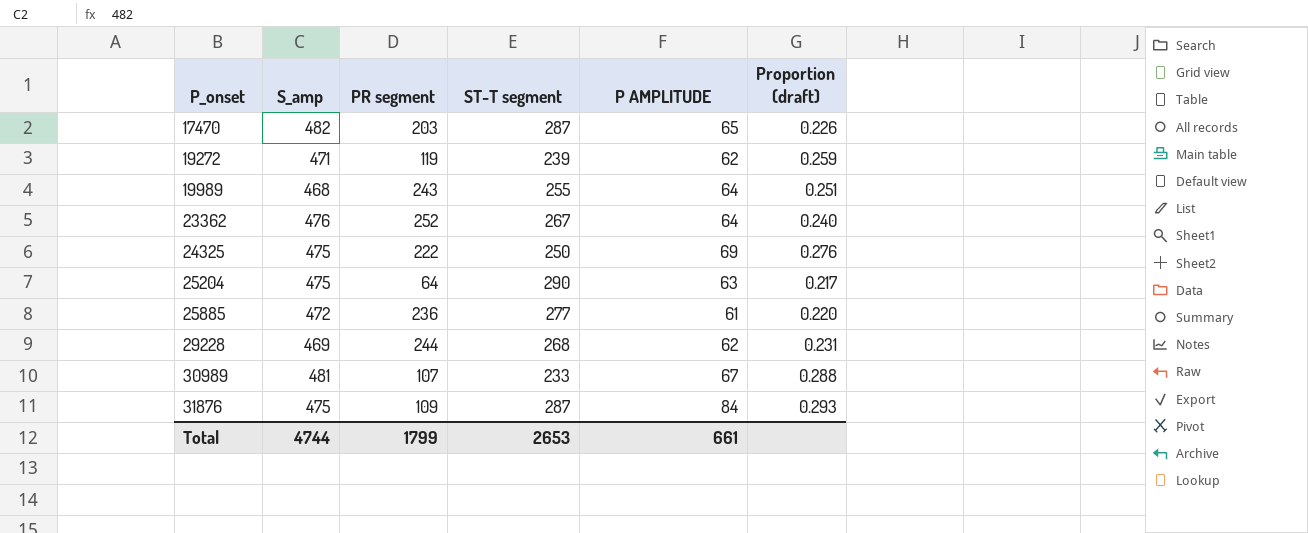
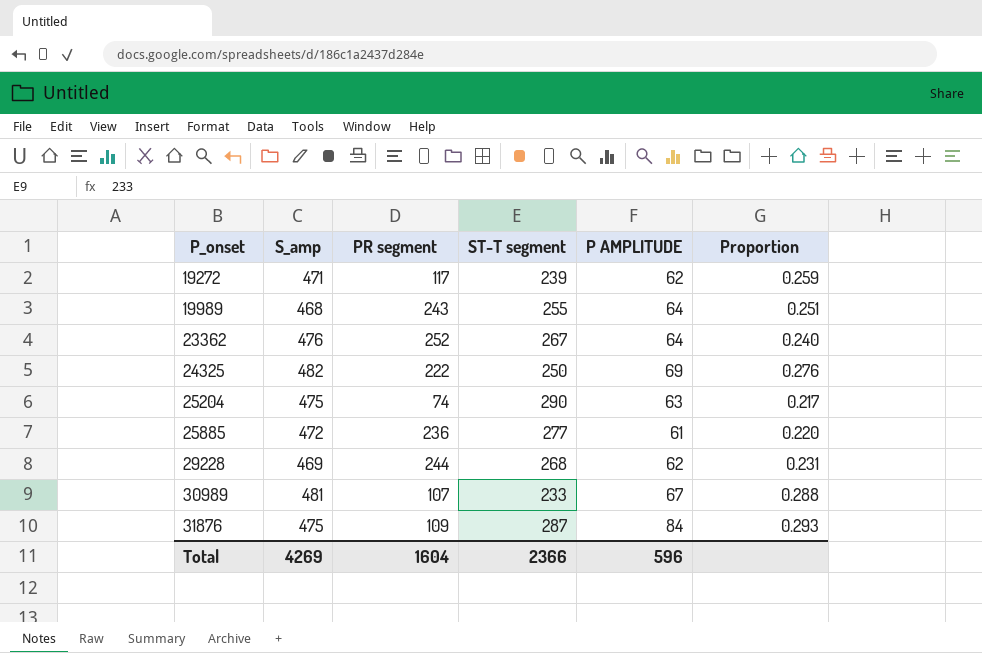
column name: Proportion (draft) -> Proportion
row 17470: 482 | 203 | 287 | 65 | 0.226 -> none
19272 | PR segment: 119 -> 117
24325 | S_amp: 475 -> 482
25204 | PR segment: 64 -> 74
Total | S_amp: 4744 -> 4269
Total | PR segment: 1799 -> 1604
Total | ST-T segment: 2653 -> 2366
Total | P AMPLITUDE: 661 -> 596

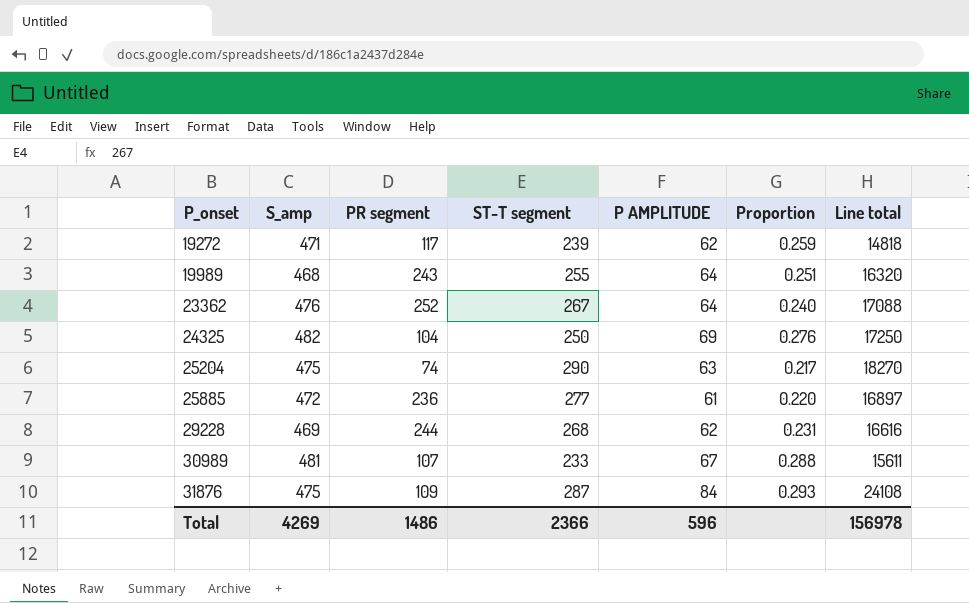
column Line total | formula: none -> [ST-T segment] * [P AMPLITUDE]
24325 | PR segment: 222 -> 104
Total | PR segment: 1604 -> 1486

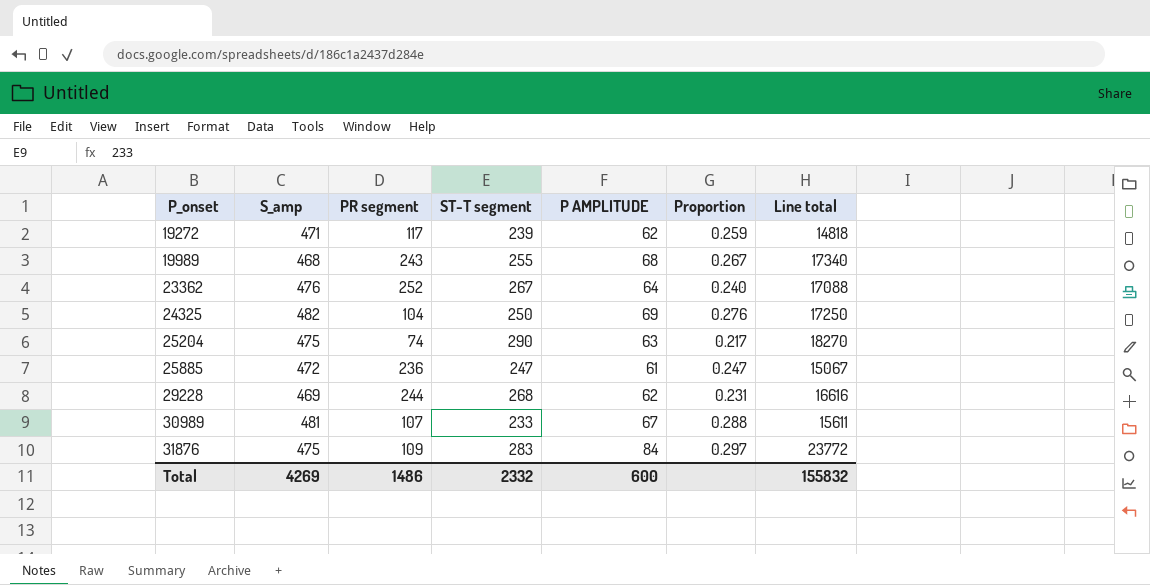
19989 | P AMPLITUDE: 64 -> 68
19989 | Proportion: 0.251 -> 0.267
19989 | Line total: 16320 -> 17340
25885 | ST-T segment: 277 -> 247
25885 | Proportion: 0.220 -> 0.247
25885 | Line total: 16897 -> 15067
31876 | ST-T segment: 287 -> 283
31876 | Proportion: 0.293 -> 0.297
31876 | Line total: 24108 -> 23772
Total | ST-T segment: 2366 -> 2332
Total | P AMPLITUDE: 596 -> 600
Total | Line total: 156978 -> 155832

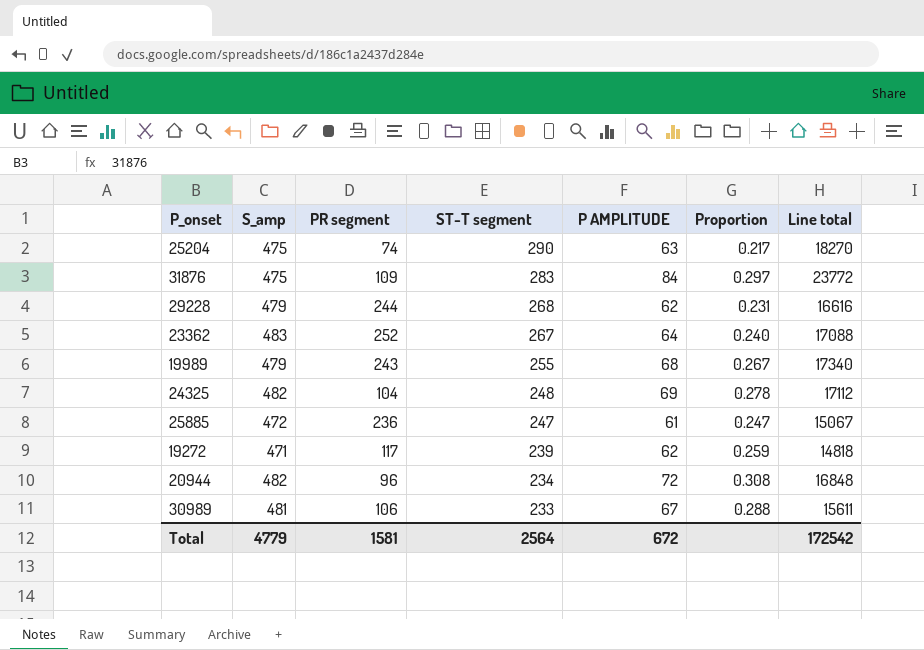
row order: P_onset ascending -> ST-T segment descending
29228 | S_amp: 469 -> 479
23362 | S_amp: 476 -> 483
19989 | S_amp: 468 -> 479
24325 | ST-T segment: 250 -> 248
24325 | Proportion: 0.276 -> 0.278
24325 | Line total: 17250 -> 17112
row 20944: none -> 482 | 96 | 234 | 72 | 0.308 | 16848
30989 | PR segment: 107 -> 106
Total | S_amp: 4269 -> 4779
Total | PR segment: 1486 -> 1581
Total | ST-T segment: 2332 -> 2564
Total | P AMPLITUDE: 600 -> 672
Total | Line total: 155832 -> 172542

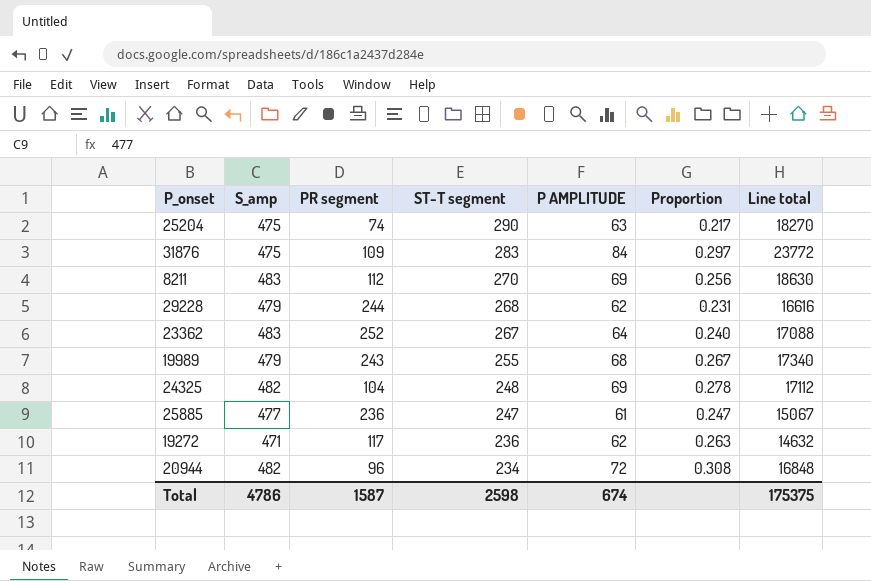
row 30989: 481 | 106 | 233 | 67 | 0.288 | 15611 -> none
row 8211: none -> 483 | 112 | 270 | 69 | 0.256 | 18630
25885 | S_amp: 472 -> 477
19272 | ST-T segment: 239 -> 236
19272 | Proportion: 0.259 -> 0.263
19272 | Line total: 14818 -> 14632
Total | S_amp: 4779 -> 4786
Total | PR segment: 1581 -> 1587
Total | ST-T segment: 2564 -> 2598
Total | P AMPLITUDE: 672 -> 674
Total | Line total: 172542 -> 175375

